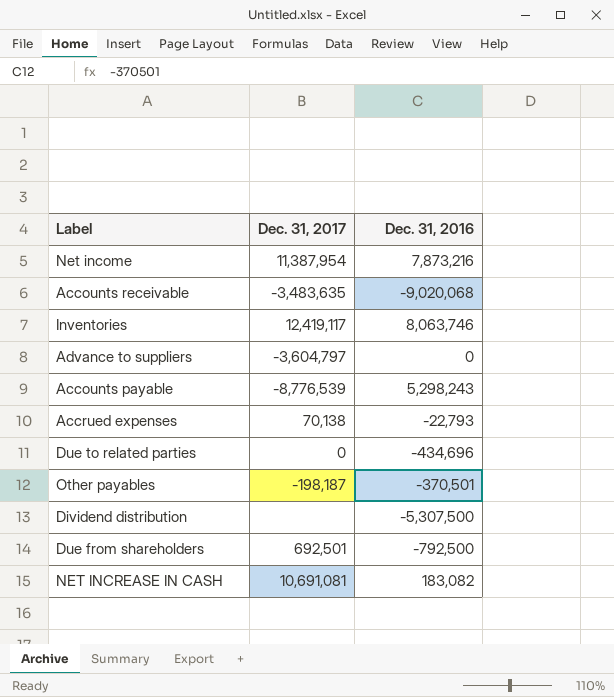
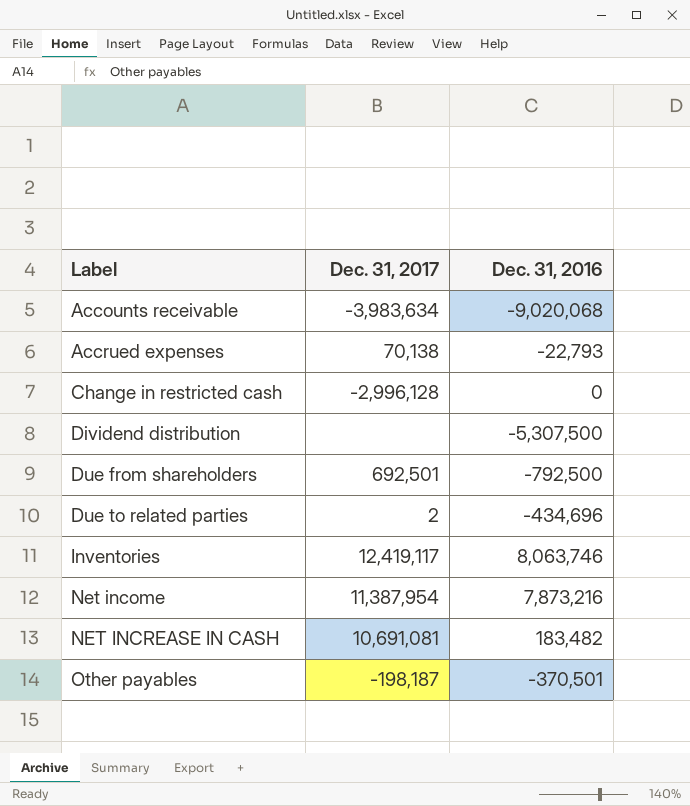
row order: none -> Label ascending
row Advance to suppliers: -3,604,797 | 0 -> none
row Accounts payable: -8,776,539 | 5,298,243 -> none
Accounts receivable | Dec. 31, 2017: -3,483,635 -> -3,983,634
row Change in restricted cash: none -> -2,996,128 | 0
Due to related parties | Dec. 31, 2017: 0 -> 2
NET INCREASE IN CASH | Dec. 31, 2016: 183,082 -> 183,482

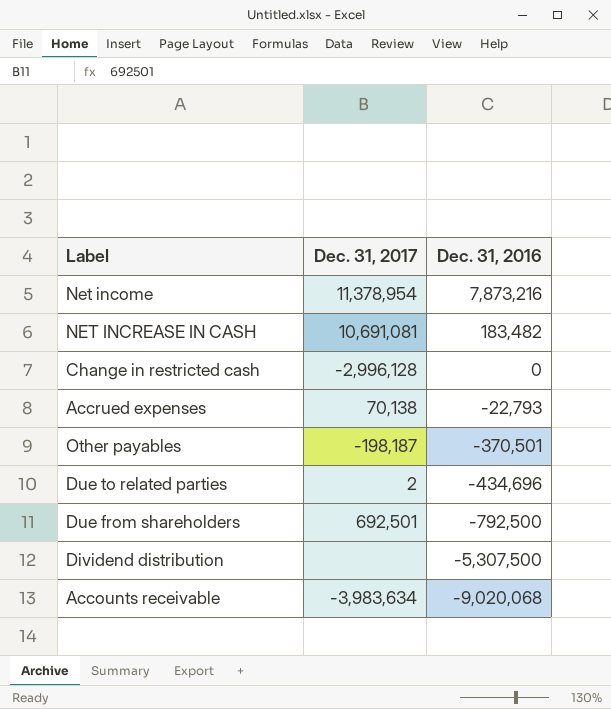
row order: Label ascending -> Dec. 31, 2016 descending
row Inventories: 12,419,117 | 8,063,746 -> none
Net income | Dec. 31, 2017: 11,387,954 -> 11,378,954

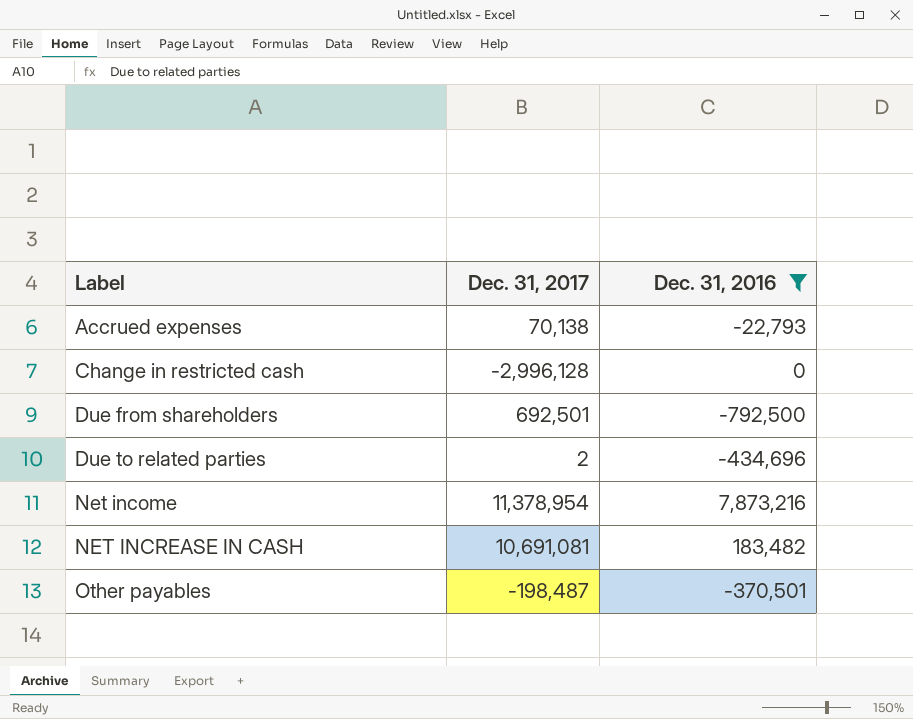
filter: none -> Dec. 31, 2016 >= -792,500
row order: Dec. 31, 2016 descending -> Label ascending
Other payables | Dec. 31, 2017: -198,187 -> -198,487

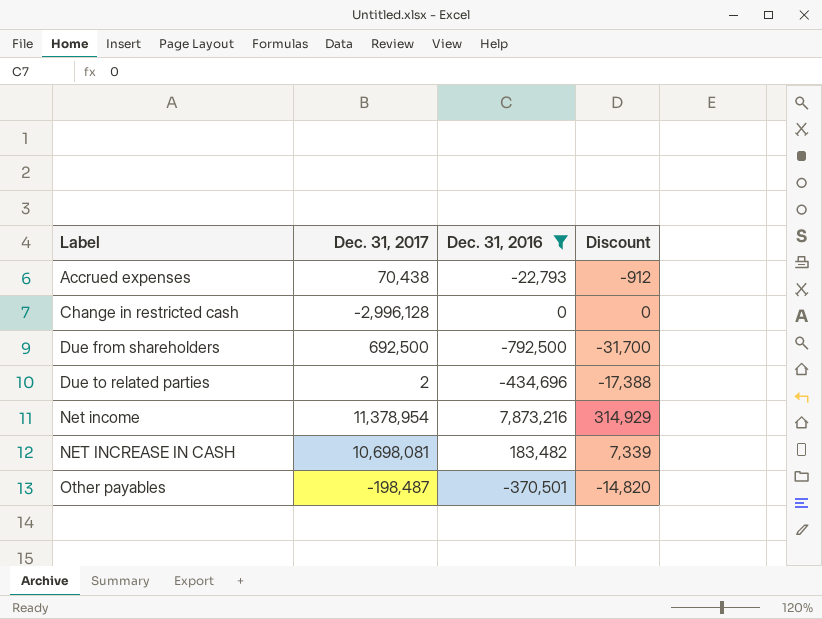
column Discount | formula: none -> [Dec. 31, 2016] * 0.04
Accrued expenses | Dec. 31, 2017: 70,138 -> 70,438
Due from shareholders | Dec. 31, 2017: 692,501 -> 692,500
NET INCREASE IN CASH | Dec. 31, 2017: 10,691,081 -> 10,698,081

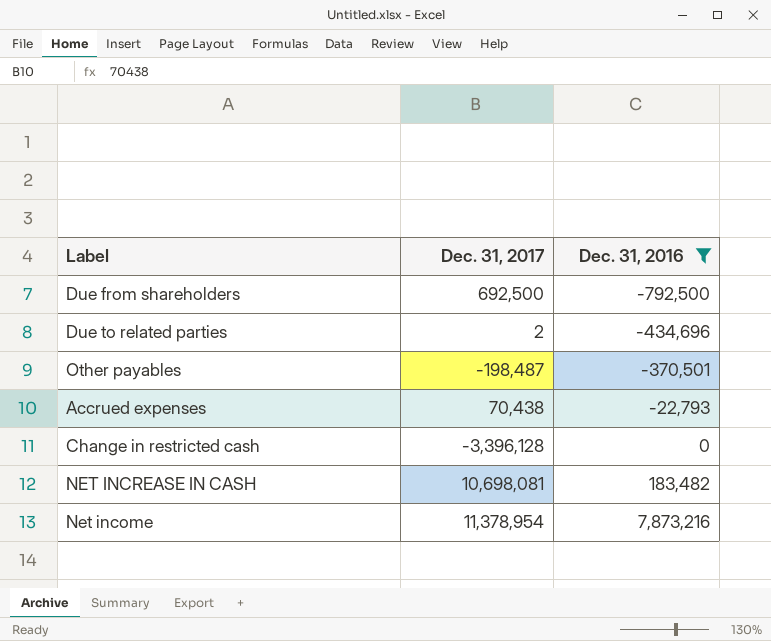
row order: Label ascending -> Dec. 31, 2016 ascending
column Discount | formula: [Dec. 31, 2016] * 0.04 -> none
Change in restricted cash | Dec. 31, 2017: -2,996,128 -> -3,396,128

